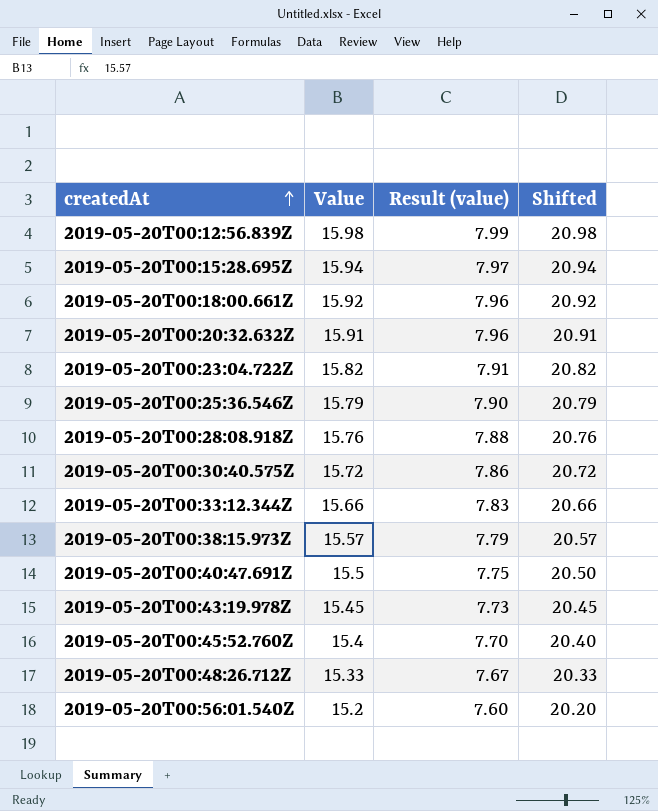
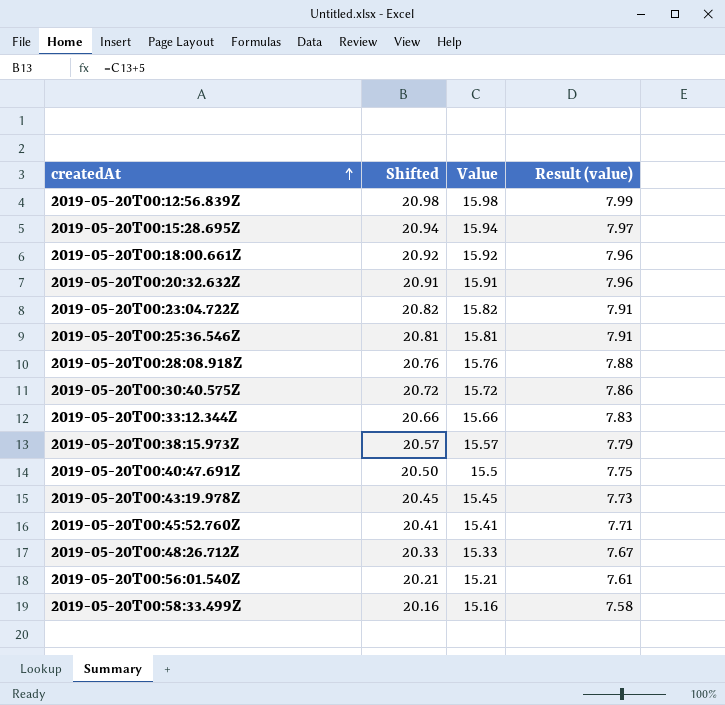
column Shifted | position: 4 -> 2
2019-05-20T00:25:36.546Z | Shifted: 20.79 -> 20.81
2019-05-20T00:25:36.546Z | Value: 15.79 -> 15.81
2019-05-20T00:25:36.546Z | Result (value): 7.90 -> 7.91
2019-05-20T00:45:52.760Z | Shifted: 20.40 -> 20.41
2019-05-20T00:45:52.760Z | Value: 15.4 -> 15.41
2019-05-20T00:45:52.760Z | Result (value): 7.70 -> 7.71
2019-05-20T00:56:01.540Z | Shifted: 20.20 -> 20.21
2019-05-20T00:56:01.540Z | Value: 15.2 -> 15.21
2019-05-20T00:56:01.540Z | Result (value): 7.60 -> 7.61
row 2019-05-20T00:58:33.499Z: none -> 20.16 | 15.16 | 7.58

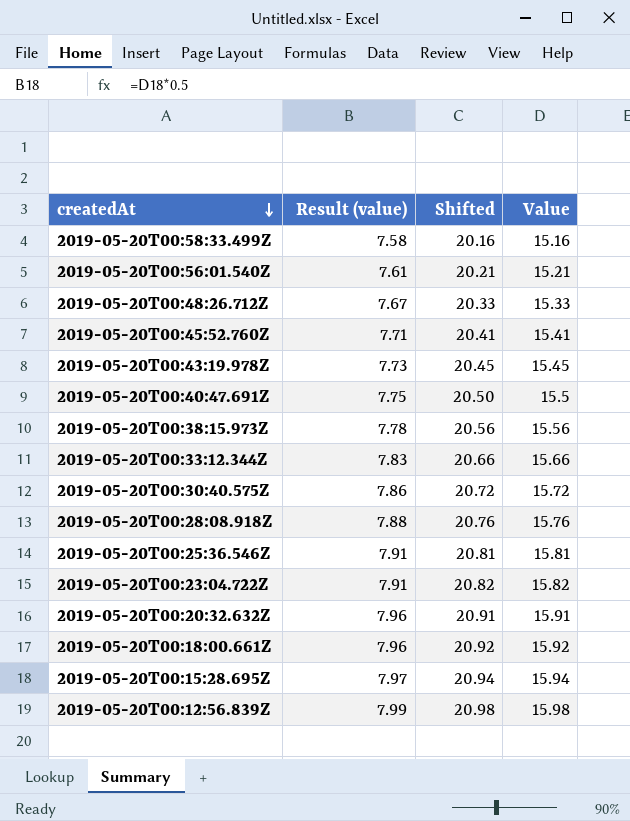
row order: createdAt ascending -> createdAt descending
column Result (value) | position: 4 -> 2
2019-05-20T00:38:15.973Z | Result (value): 7.79 -> 7.78
2019-05-20T00:38:15.973Z | Shifted: 20.57 -> 20.56
2019-05-20T00:38:15.973Z | Value: 15.57 -> 15.56

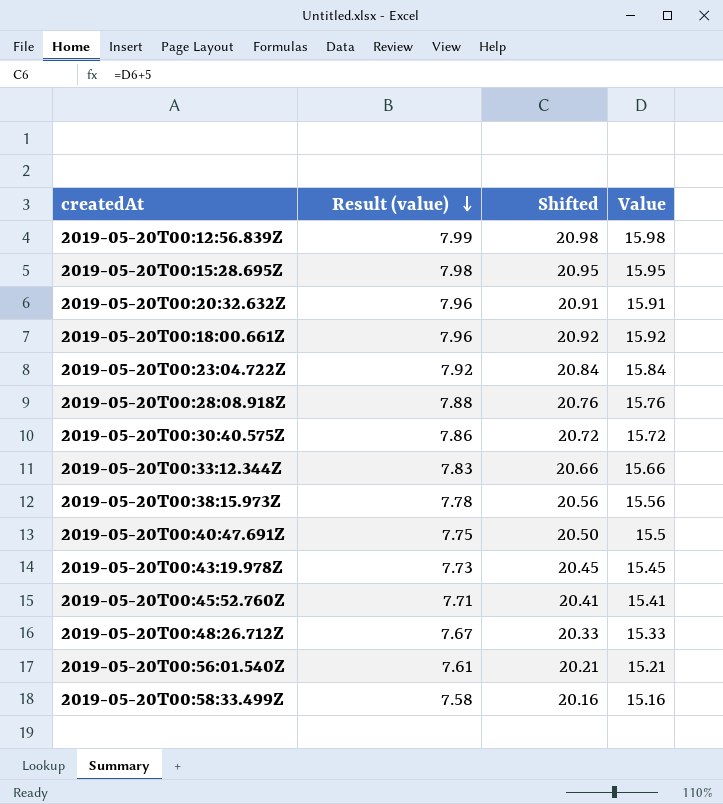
row order: createdAt descending -> Result (value) descending
row 2019-05-20T00:25:36.546Z: 7.91 | 20.81 | 15.81 -> none
2019-05-20T00:15:28.695Z | Result (value): 7.97 -> 7.98
2019-05-20T00:15:28.695Z | Shifted: 20.94 -> 20.95
2019-05-20T00:15:28.695Z | Value: 15.94 -> 15.95
2019-05-20T00:23:04.722Z | Result (value): 7.91 -> 7.92
2019-05-20T00:23:04.722Z | Shifted: 20.82 -> 20.84
2019-05-20T00:23:04.722Z | Value: 15.82 -> 15.84

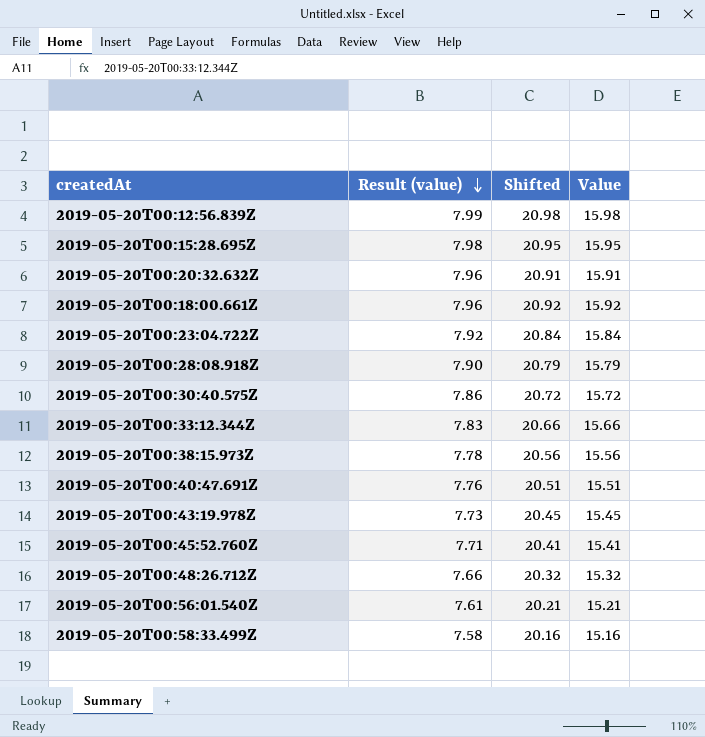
2019-05-20T00:28:08.918Z | Result (value): 7.88 -> 7.90
2019-05-20T00:28:08.918Z | Shifted: 20.76 -> 20.79
2019-05-20T00:28:08.918Z | Value: 15.76 -> 15.79
2019-05-20T00:40:47.691Z | Result (value): 7.75 -> 7.76
2019-05-20T00:40:47.691Z | Shifted: 20.50 -> 20.51
2019-05-20T00:40:47.691Z | Value: 15.5 -> 15.51
2019-05-20T00:48:26.712Z | Result (value): 7.67 -> 7.66
2019-05-20T00:48:26.712Z | Shifted: 20.33 -> 20.32
2019-05-20T00:48:26.712Z | Value: 15.33 -> 15.32

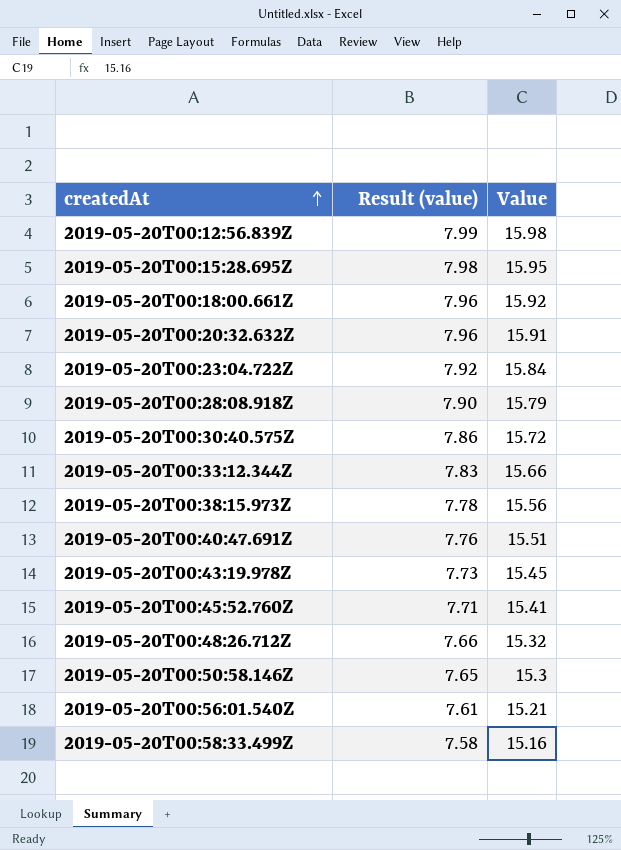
row order: Result (value) descending -> createdAt ascending
column Shifted | formula: [Value] + 5 -> none
row 2019-05-20T00:50:58.146Z: none -> 7.65 | 15.3

